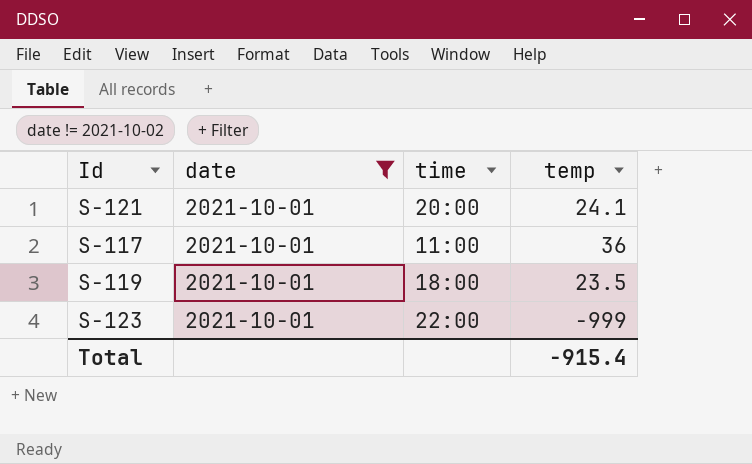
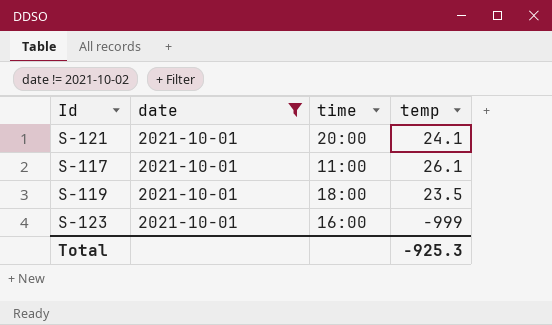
S-117 | temp: 36 -> 26.1
S-123 | time: 22:00 -> 16:00
Total | temp: -915.4 -> -925.3

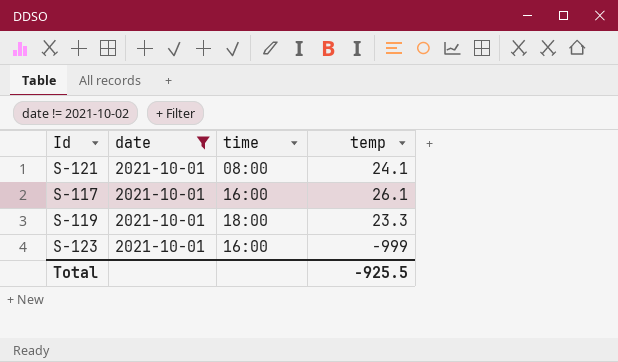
S-121 | time: 20:00 -> 08:00
S-117 | time: 11:00 -> 16:00
S-119 | temp: 23.5 -> 23.3
Total | temp: -925.3 -> -925.5

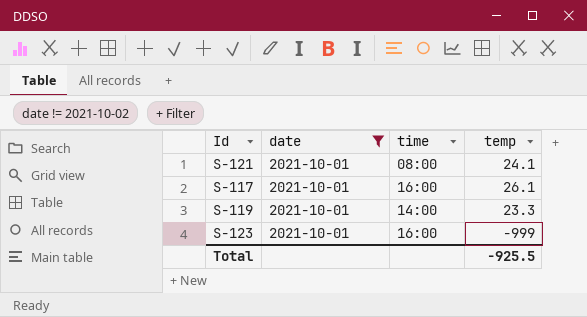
S-119 | time: 18:00 -> 14:00

